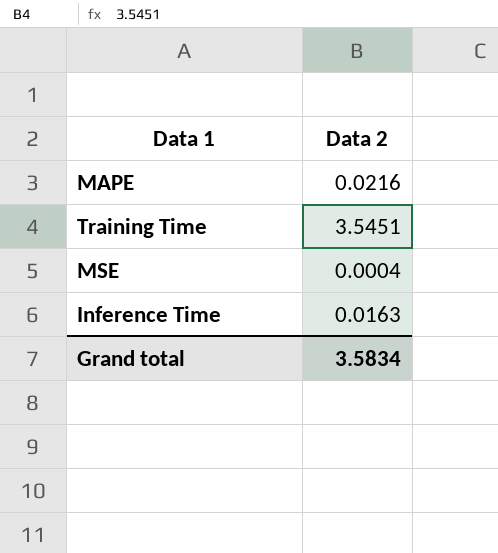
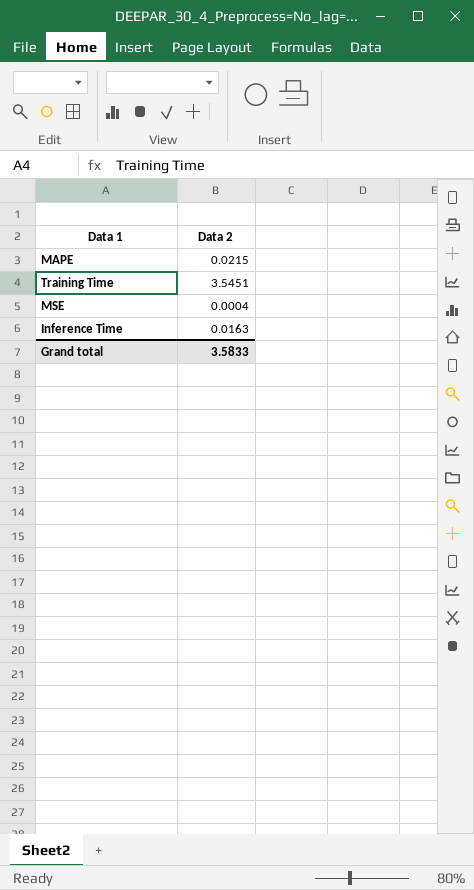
MAPE | Data 2: 0.0216 -> 0.0215
Grand total | Data 2: 3.5834 -> 3.5833

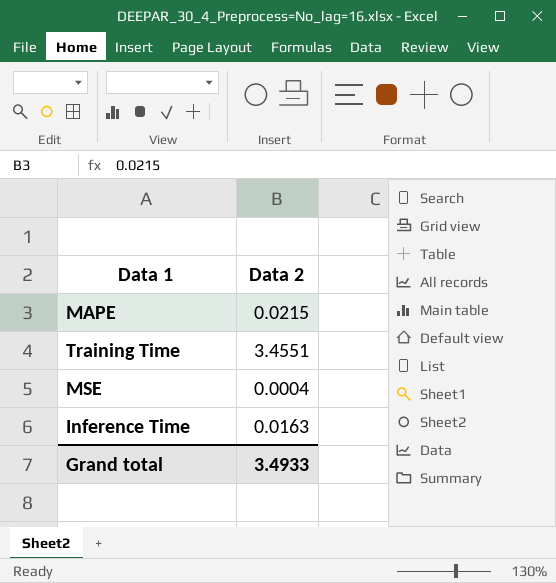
Training Time | Data 2: 3.5451 -> 3.4551
Grand total | Data 2: 3.5833 -> 3.4933

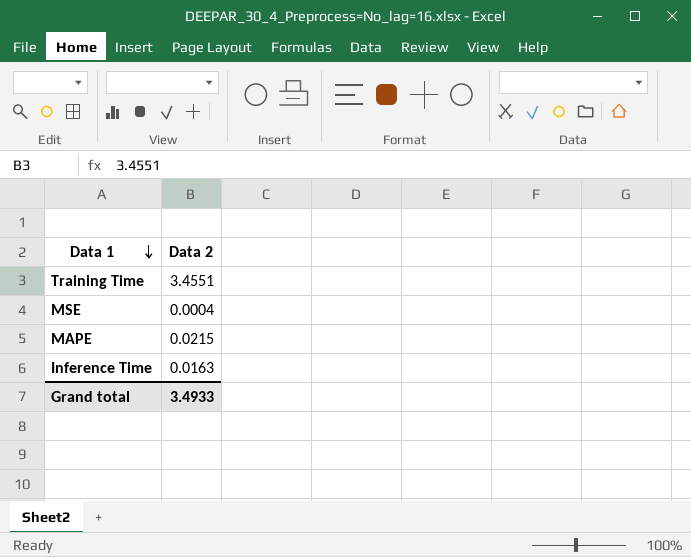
row order: none -> Data 1 descending

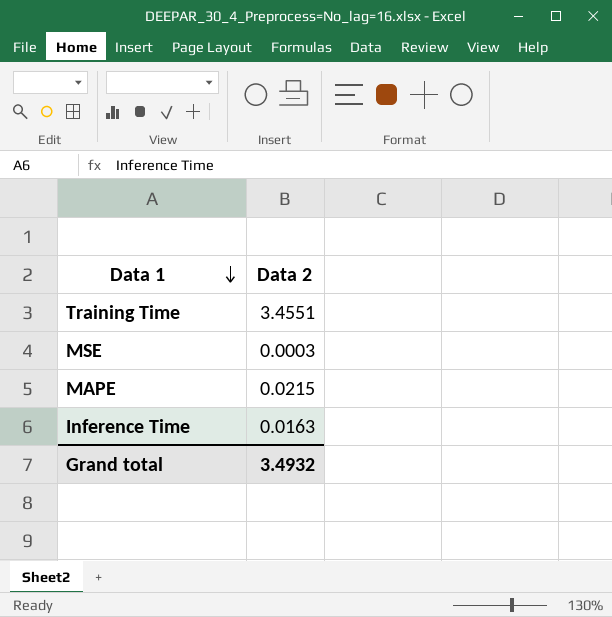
MSE | Data 2: 0.0004 -> 0.0003
Grand total | Data 2: 3.4933 -> 3.4932

